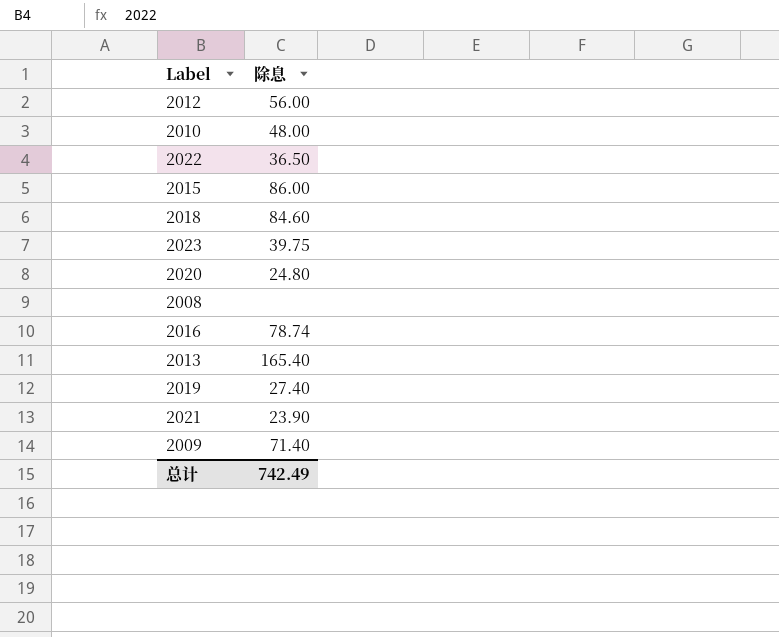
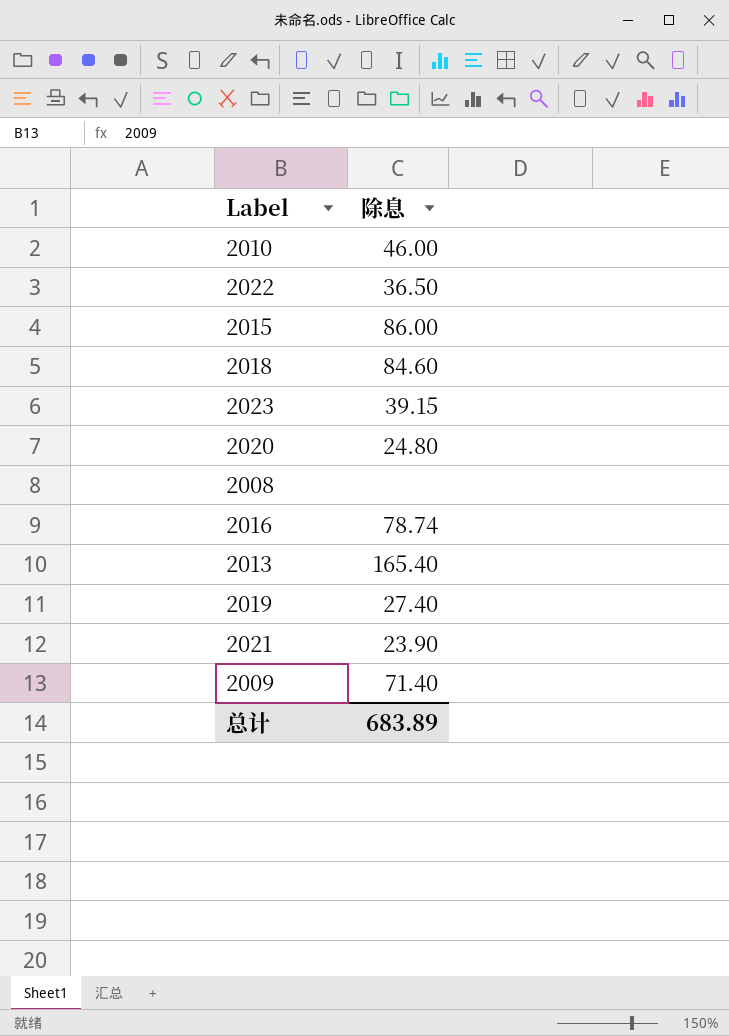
row 2012: 56.00 -> none
2010 | 除息: 48.00 -> 46.00
2023 | 除息: 39.75 -> 39.15
总计 | 除息: 742.49 -> 683.89

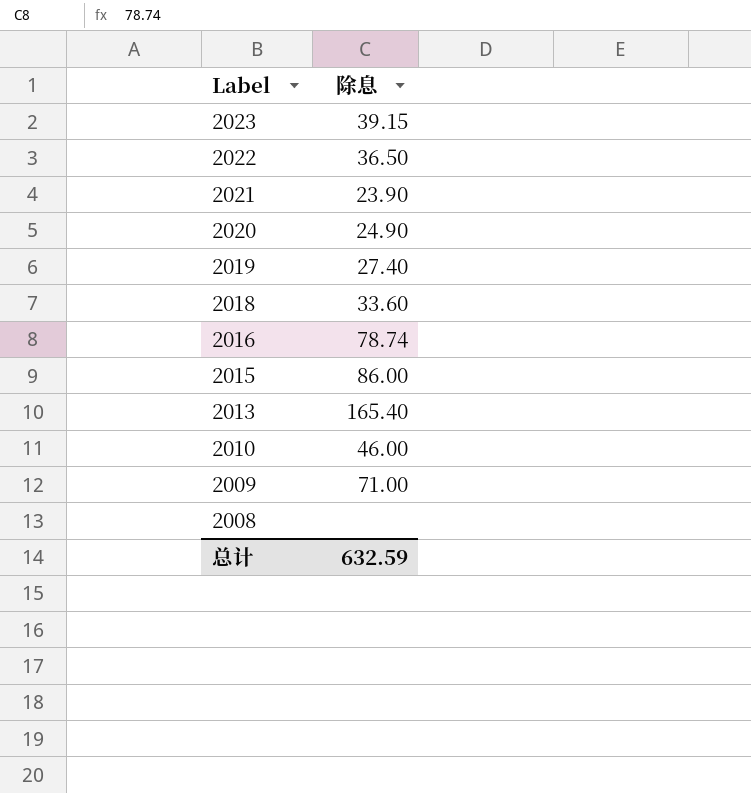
row order: none -> Label descending
2020 | 除息: 24.80 -> 24.90
2018 | 除息: 84.60 -> 33.60
2009 | 除息: 71.40 -> 71.00
总计 | 除息: 683.89 -> 632.59

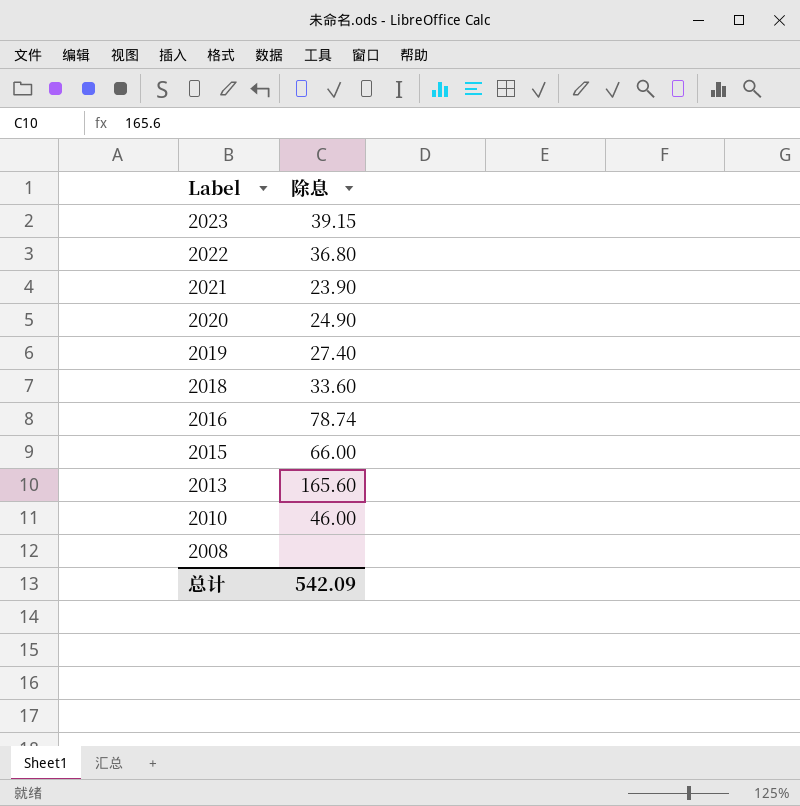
row 2009: 71.00 -> none
2022 | 除息: 36.50 -> 36.80
2015 | 除息: 86.00 -> 66.00
2013 | 除息: 165.40 -> 165.60
总计 | 除息: 632.59 -> 542.09

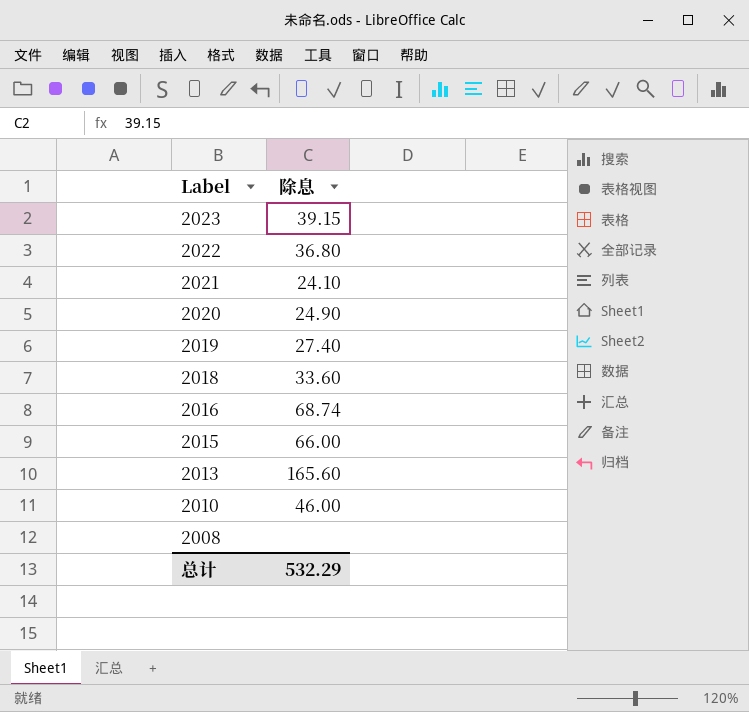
2021 | 除息: 23.90 -> 24.10
2016 | 除息: 78.74 -> 68.74
总计 | 除息: 542.09 -> 532.29

